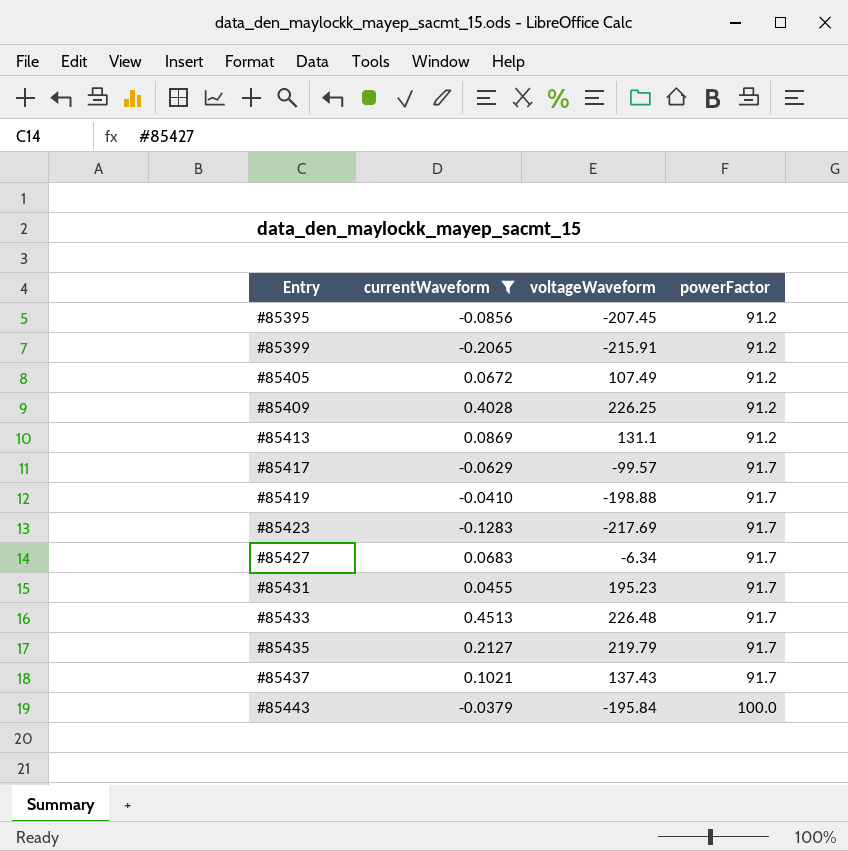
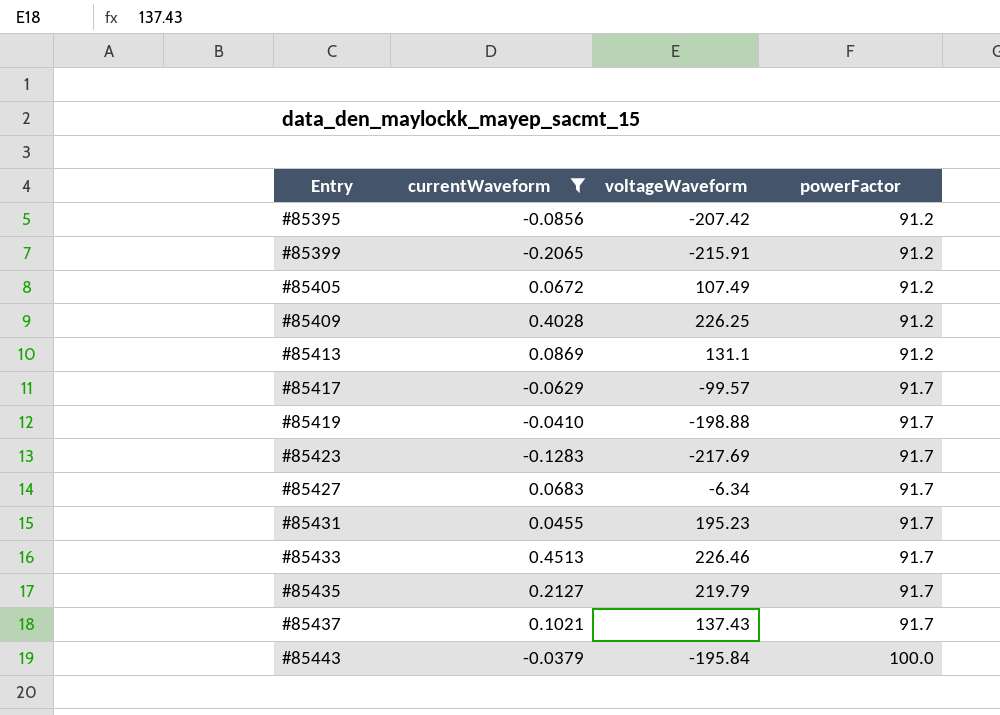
#85395 | voltageWaveform: -207.45 -> -207.42
#85433 | voltageWaveform: 226.48 -> 226.46

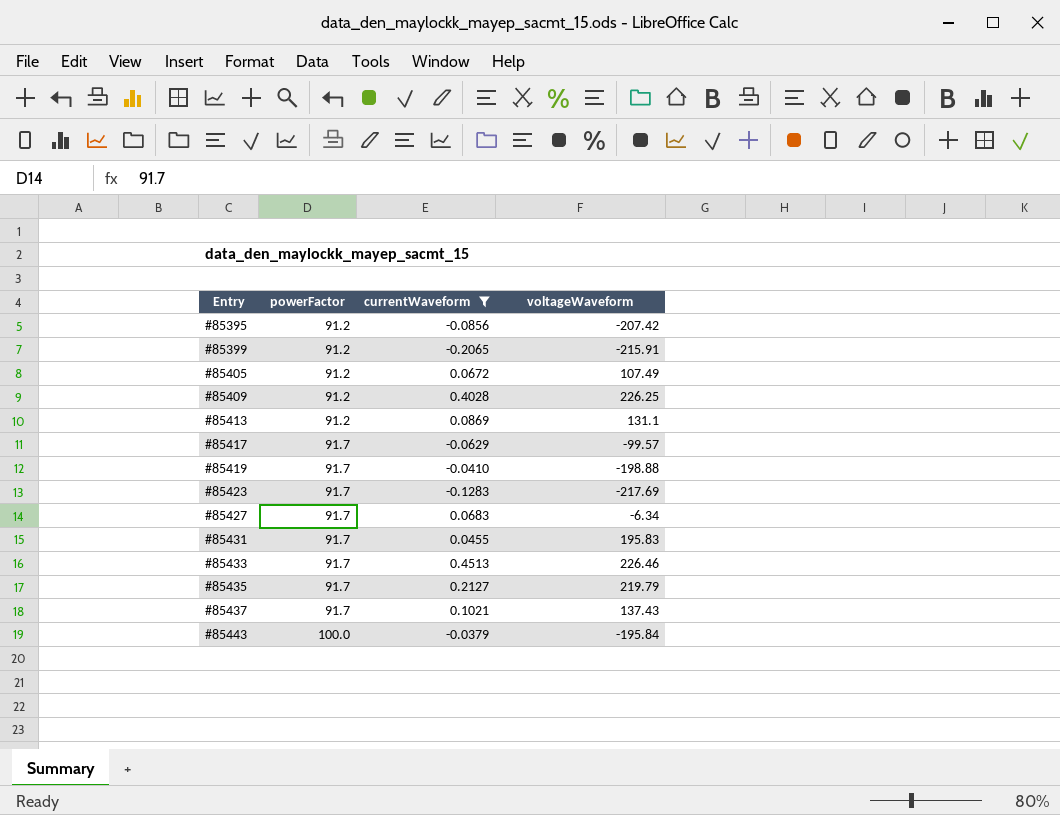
column powerFactor | position: 4 -> 2
#85431 | voltageWaveform: 195.23 -> 195.83

